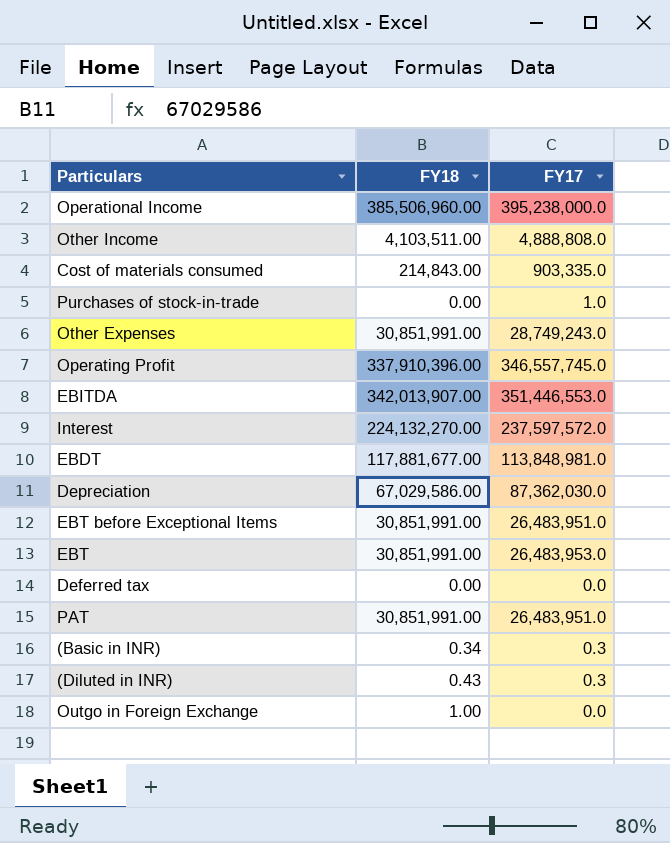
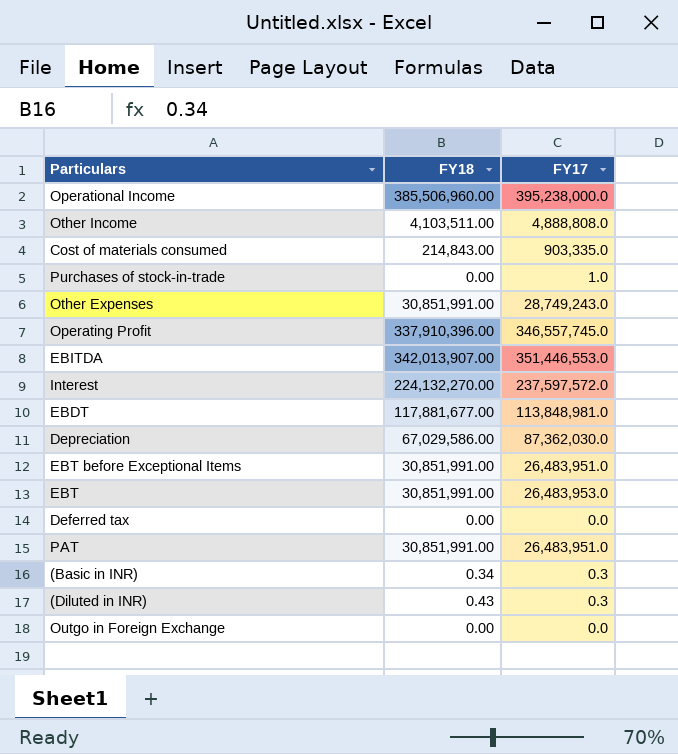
Outgo in Foreign Exchange | FY18: 1.00 -> 0.00

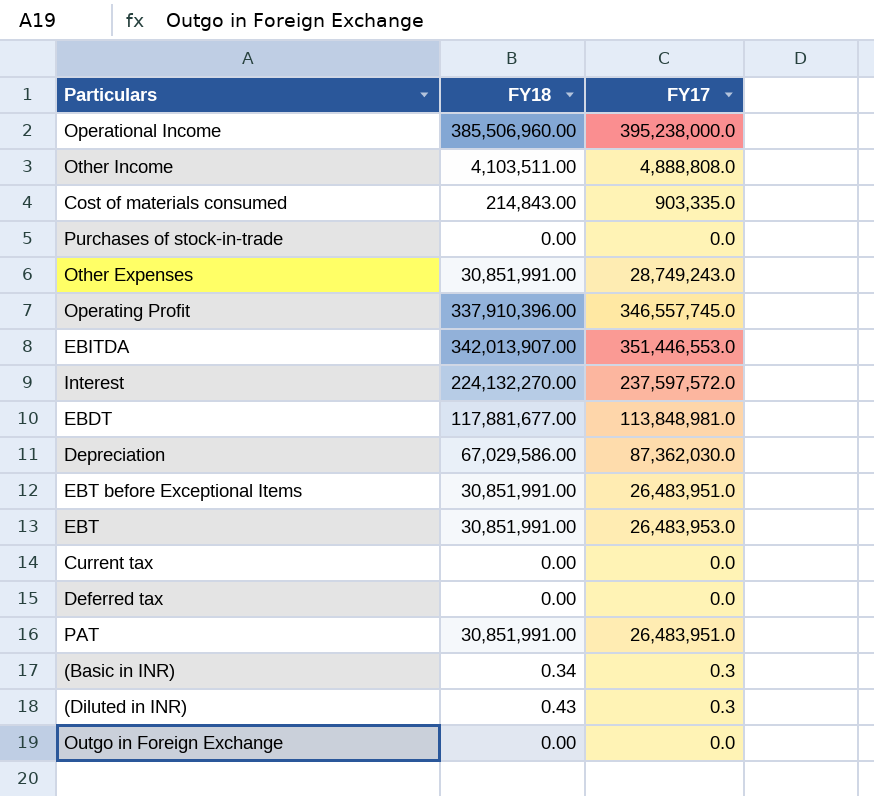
Purchases of stock-in-trade | FY17: 1.0 -> 0.0
row Current tax: none -> 0.00 | 0.0

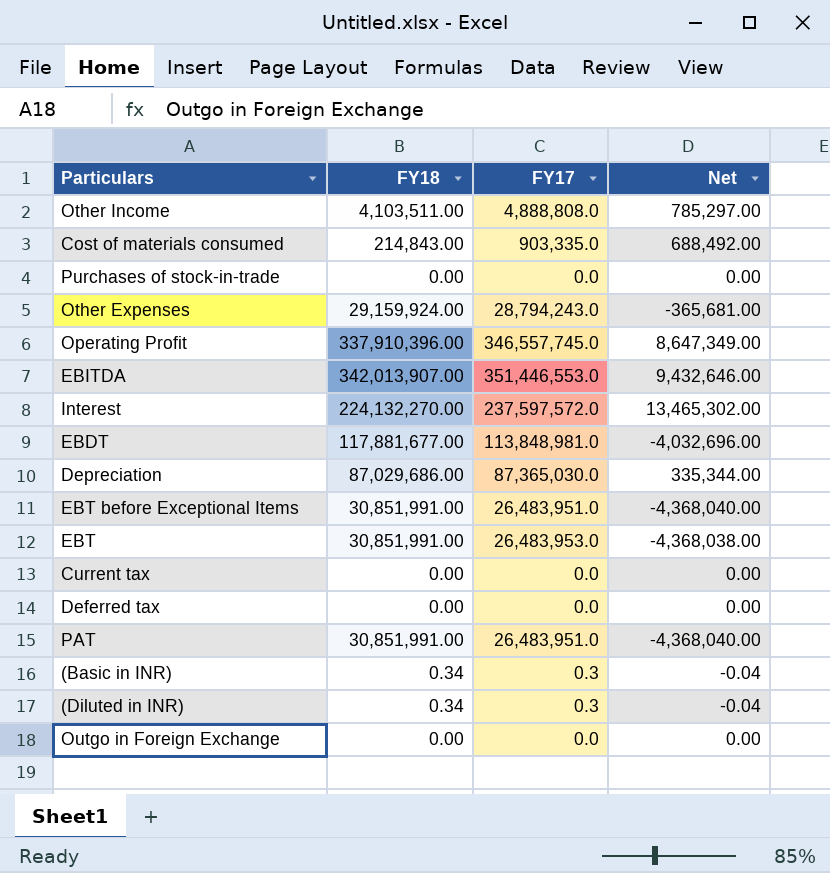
column Net | formula: none -> [FY17] - [FY18]
row Operational Income: 385,506,960.00 | 395,238,000.0 -> none
Other Expenses | FY18: 30,851,991.00 -> 29,159,924.00
Other Expenses | FY17: 28,749,243.0 -> 28,794,243.0
Depreciation | FY18: 67,029,586.00 -> 87,029,686.00
Depreciation | FY17: 87,362,030.0 -> 87,365,030.0
(Diluted in INR) | FY18: 0.43 -> 0.34

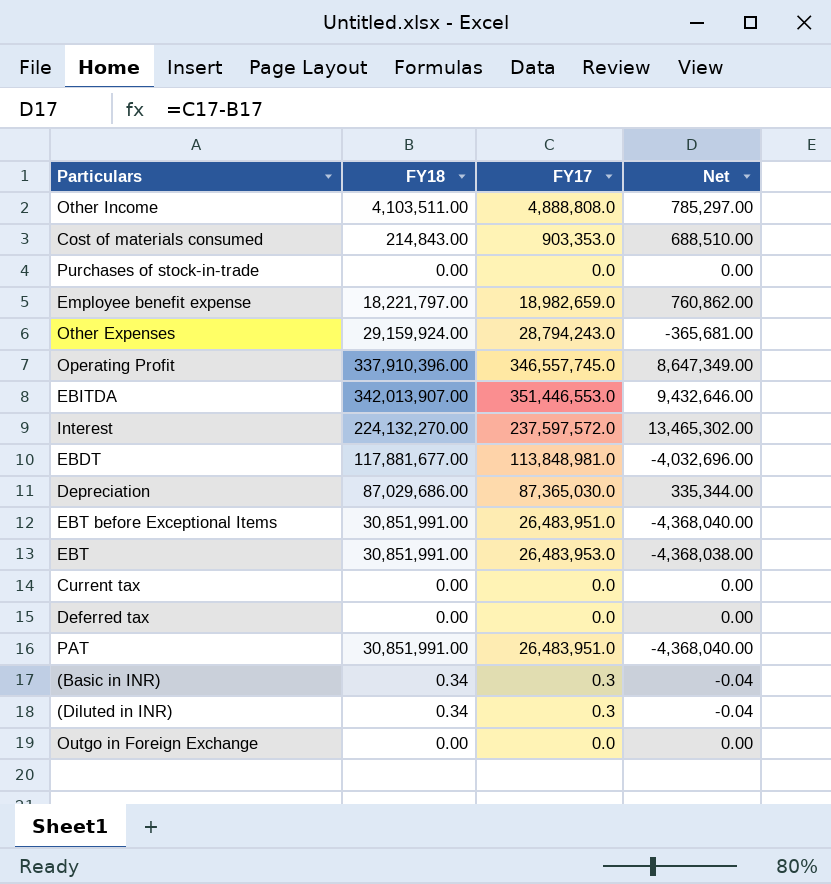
Cost of materials consumed | FY17: 903,335.0 -> 903,353.0
Cost of materials consumed | Net: 688,492.00 -> 688,510.00
row Employee benefit expense: none -> 18,221,797.00 | 18,982,659.0 | 760,862.00

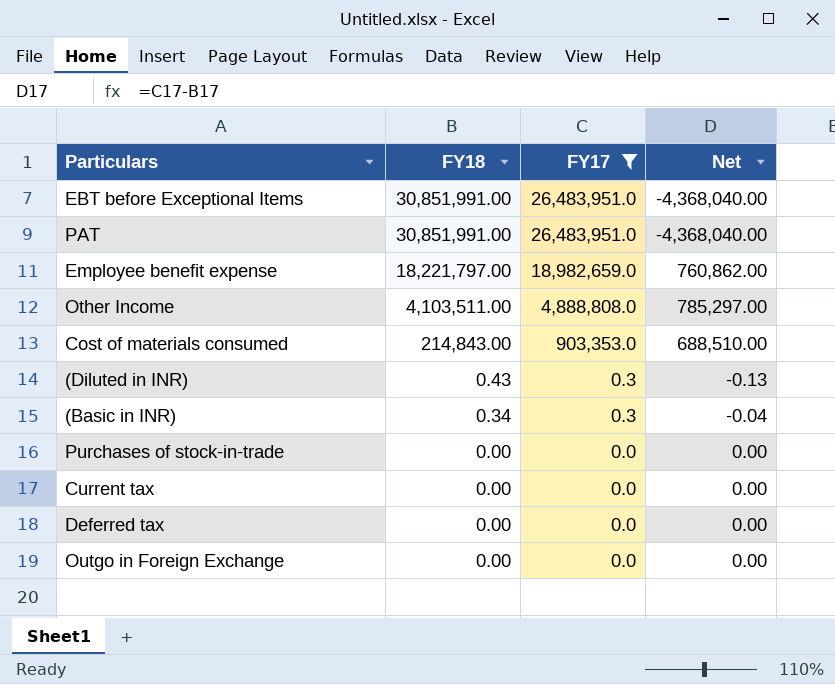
filter: none -> FY17 <= 26,483,951.0
row order: none -> FY18 descending
(Diluted in INR) | FY18: 0.34 -> 0.43
(Diluted in INR) | Net: -0.04 -> -0.13

